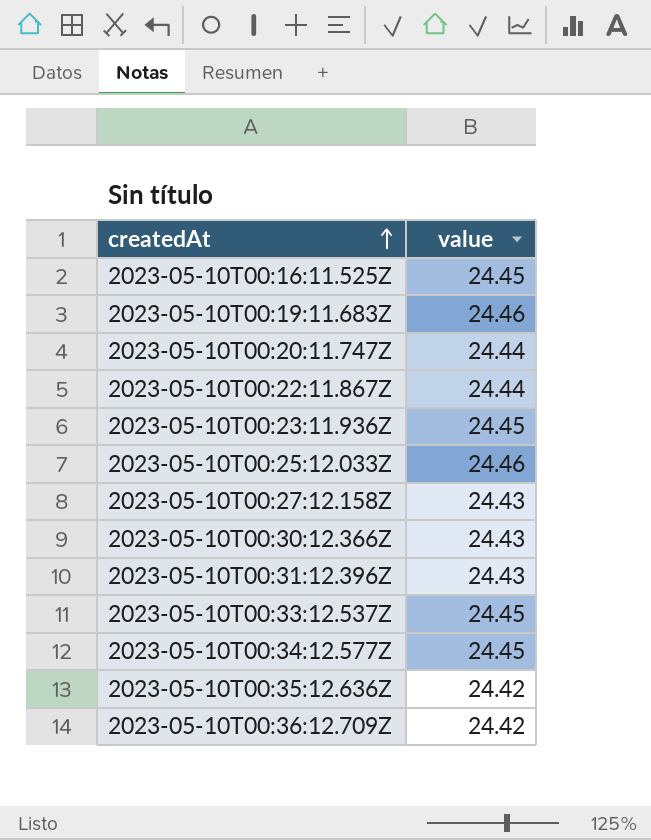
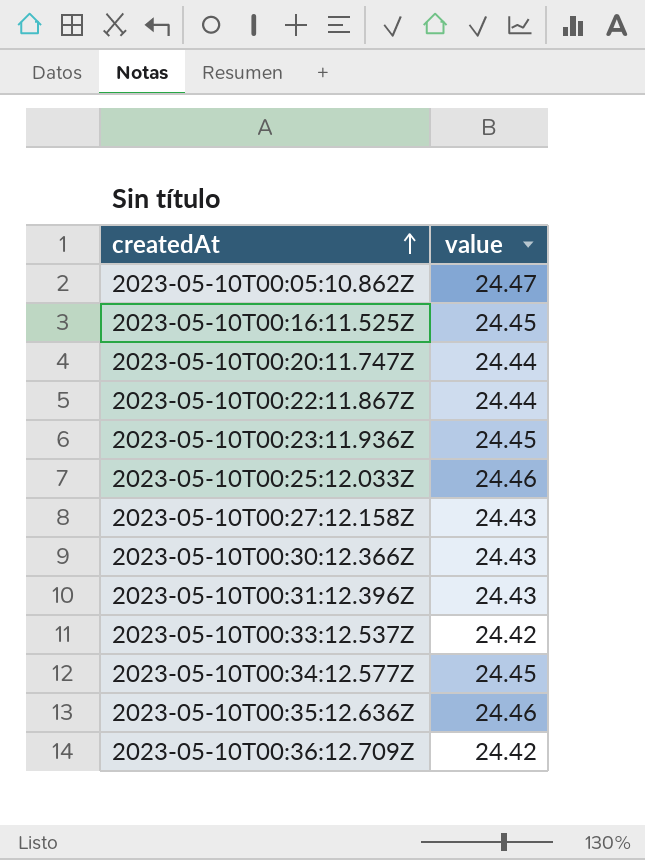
row 2023-05-10T00:19:11.683Z: 24.46 -> none
row 2023-05-10T00:05:10.862Z: none -> 24.47
2023-05-10T00:33:12.537Z | value: 24.45 -> 24.42
2023-05-10T00:35:12.636Z | value: 24.42 -> 24.46

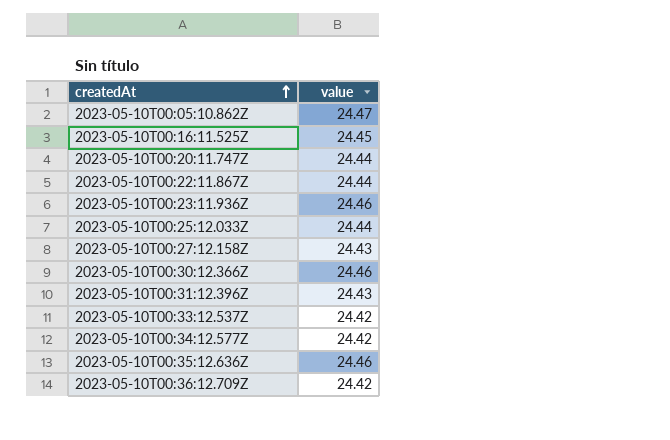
2023-05-10T00:23:11.936Z | value: 24.45 -> 24.46
2023-05-10T00:25:12.033Z | value: 24.46 -> 24.44
2023-05-10T00:30:12.366Z | value: 24.43 -> 24.46
2023-05-10T00:34:12.577Z | value: 24.45 -> 24.42

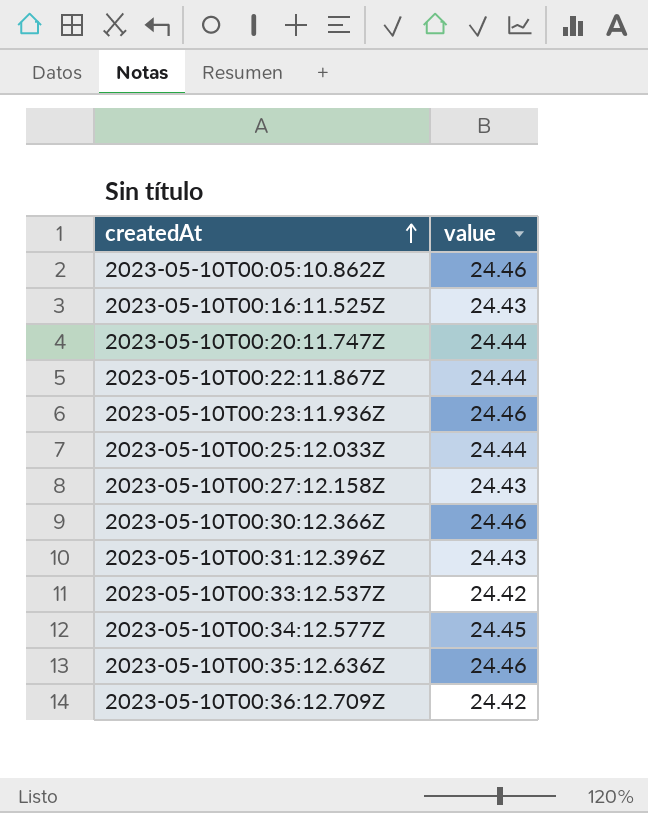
2023-05-10T00:05:10.862Z | value: 24.47 -> 24.46
2023-05-10T00:16:11.525Z | value: 24.45 -> 24.43
2023-05-10T00:34:12.577Z | value: 24.42 -> 24.45

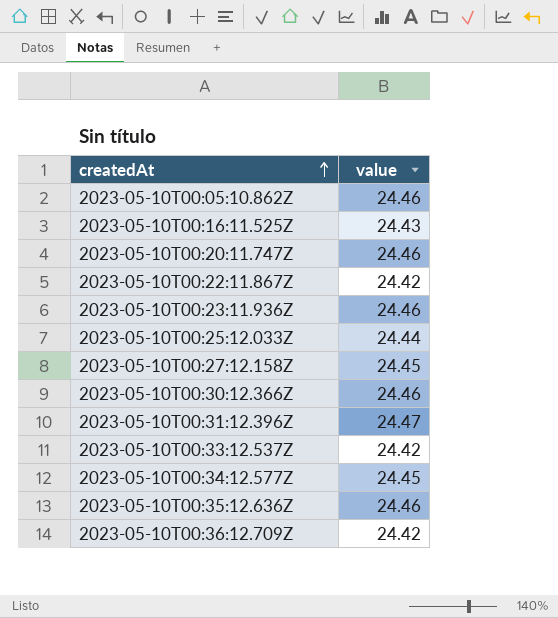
2023-05-10T00:20:11.747Z | value: 24.44 -> 24.46
2023-05-10T00:22:11.867Z | value: 24.44 -> 24.42
2023-05-10T00:27:12.158Z | value: 24.43 -> 24.45
2023-05-10T00:31:12.396Z | value: 24.43 -> 24.47

